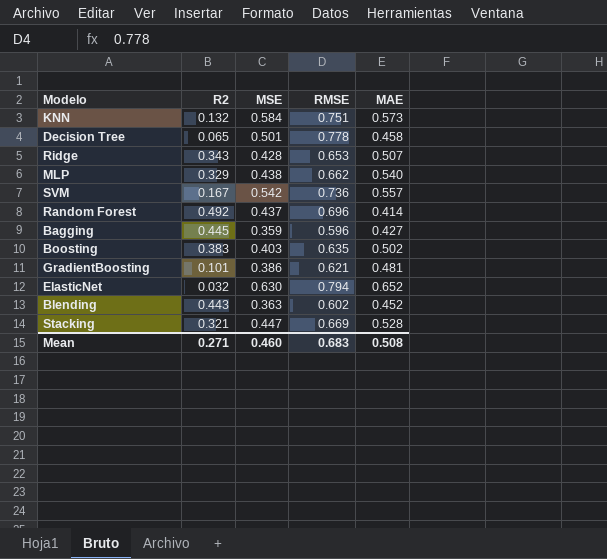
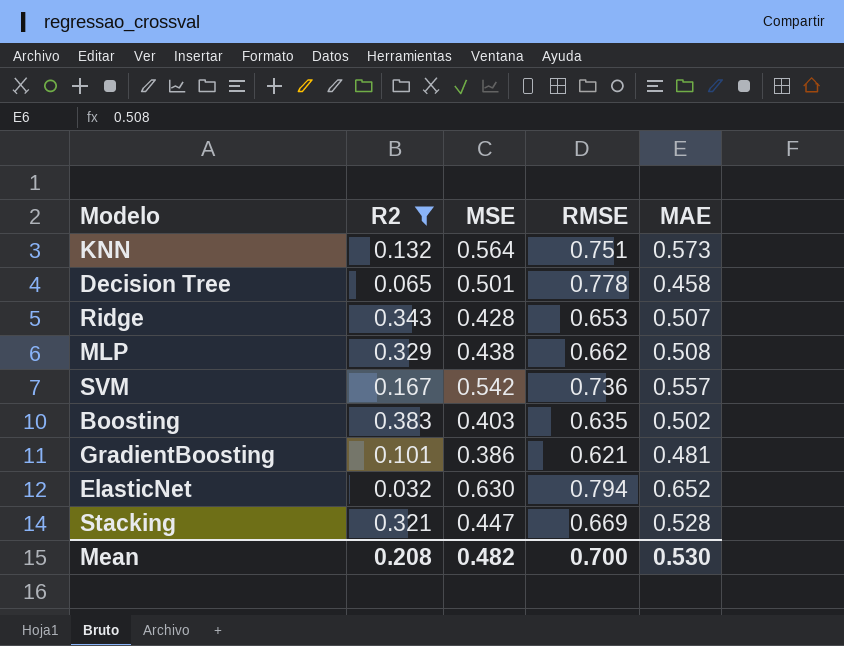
filter: none -> R2 <= 0.383
KNN | MSE: 0.584 -> 0.564
MLP | MAE: 0.540 -> 0.508
Mean | R2: 0.271 -> 0.208
Mean | MSE: 0.460 -> 0.482
Mean | RMSE: 0.683 -> 0.700
Mean | MAE: 0.508 -> 0.530

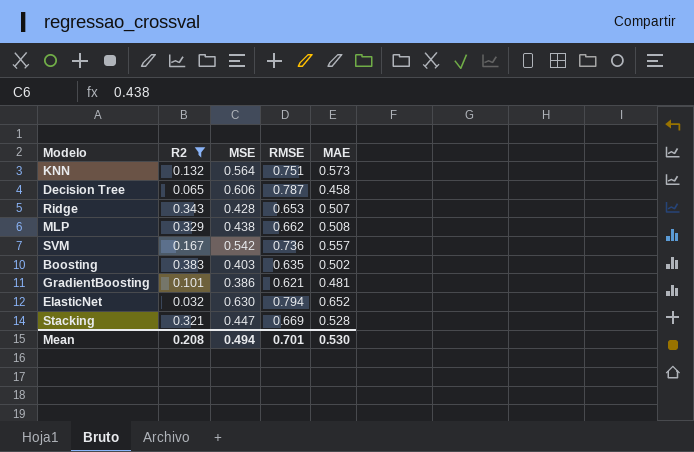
Decision Tree | MSE: 0.501 -> 0.606
Decision Tree | RMSE: 0.778 -> 0.787
Mean | MSE: 0.482 -> 0.494
Mean | RMSE: 0.700 -> 0.701

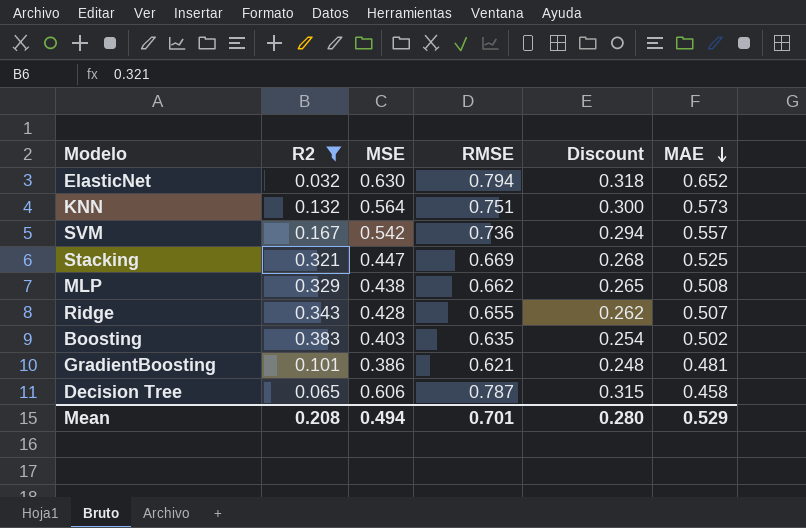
row order: none -> MAE descending
column Discount | formula: none -> [RMSE] * 0.4
Stacking | MAE: 0.528 -> 0.525
Ridge | RMSE: 0.653 -> 0.655
Mean | MAE: 0.530 -> 0.529

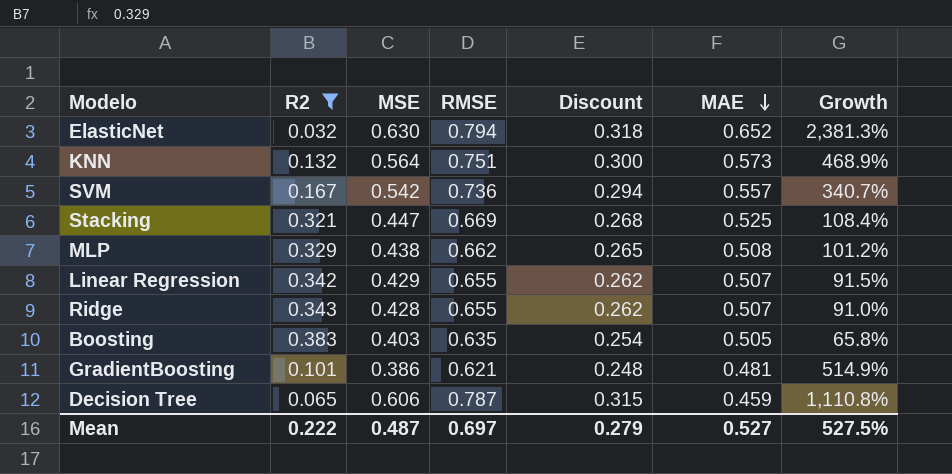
column Growth | formula: none -> ([RMSE] - [R2]) / [R2]
row Linear Regression: none -> 0.342 | 0.429 | 0.655 | 0.262 | 0.507 | 91.5%
Boosting | MAE: 0.502 -> 0.505
Decision Tree | MAE: 0.458 -> 0.459
Mean | R2: 0.208 -> 0.222
Mean | MSE: 0.494 -> 0.487
Mean | RMSE: 0.701 -> 0.697
Mean | Discount: 0.280 -> 0.279
Mean | MAE: 0.529 -> 0.527

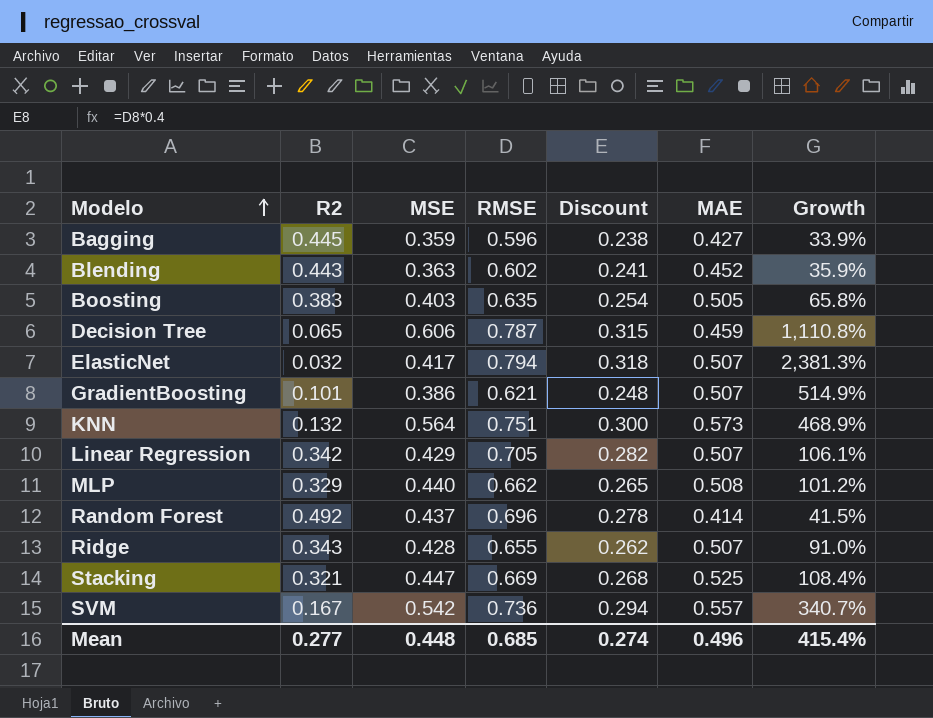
filter: R2 <= 0.383 -> none
row order: MAE descending -> Modelo ascending
ElasticNet | MSE: 0.630 -> 0.417
ElasticNet | MAE: 0.652 -> 0.507
GradientBoosting | MAE: 0.481 -> 0.507
Linear Regression | RMSE: 0.655 -> 0.705
Linear Regression | Discount: 0.262 -> 0.282
Linear Regression | Growth: 91.5% -> 106.1%
MLP | MSE: 0.438 -> 0.440
Mean | R2: 0.222 -> 0.277
Mean | MSE: 0.487 -> 0.448
Mean | RMSE: 0.697 -> 0.685
Mean | Discount: 0.279 -> 0.274
Mean | MAE: 0.527 -> 0.496
Mean | Growth: 527.5% -> 415.4%

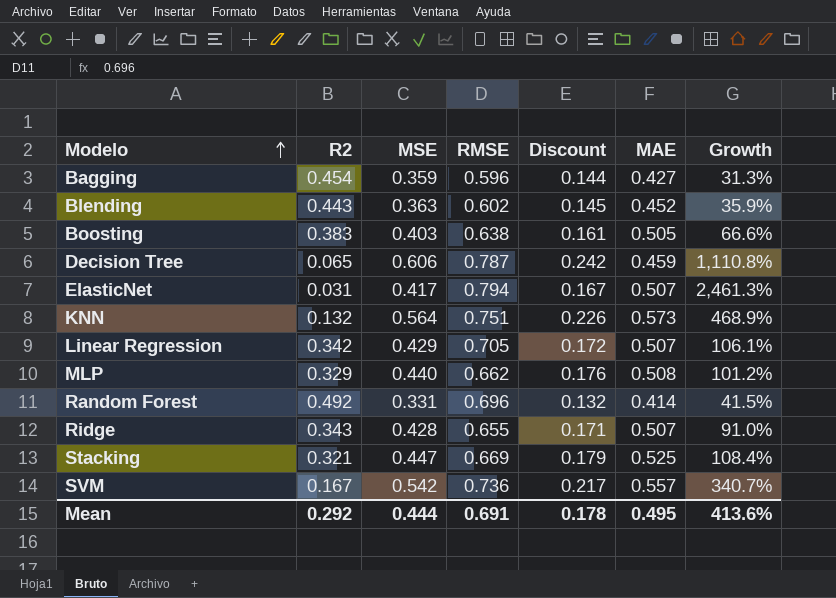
column Discount | formula: [RMSE] * 0.4 -> [MSE] * 0.4
row GradientBoosting: 0.101 | 0.386 | 0.621 | 0.248 | 0.507 | 514.9% -> none
Bagging | R2: 0.445 -> 0.454
Bagging | Growth: 33.9% -> 31.3%
Boosting | RMSE: 0.635 -> 0.638
Boosting | Growth: 65.8% -> 66.6%
ElasticNet | R2: 0.032 -> 0.031
ElasticNet | Growth: 2,381.3% -> 2,461.3%
Random Forest | MSE: 0.437 -> 0.331
Mean | R2: 0.277 -> 0.292
Mean | MSE: 0.448 -> 0.444
Mean | RMSE: 0.685 -> 0.691
Mean | Discount: 0.274 -> 0.178
Mean | MAE: 0.496 -> 0.495
Mean | Growth: 415.4% -> 413.6%

